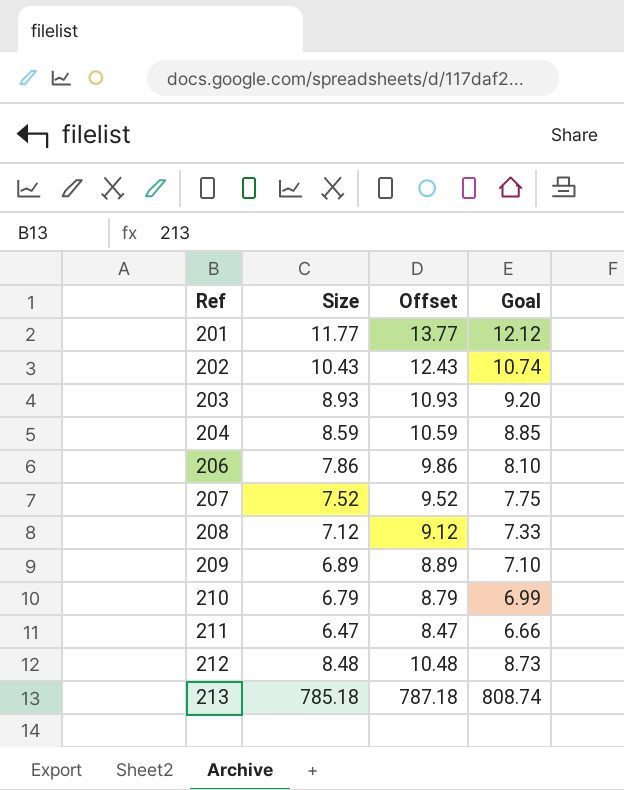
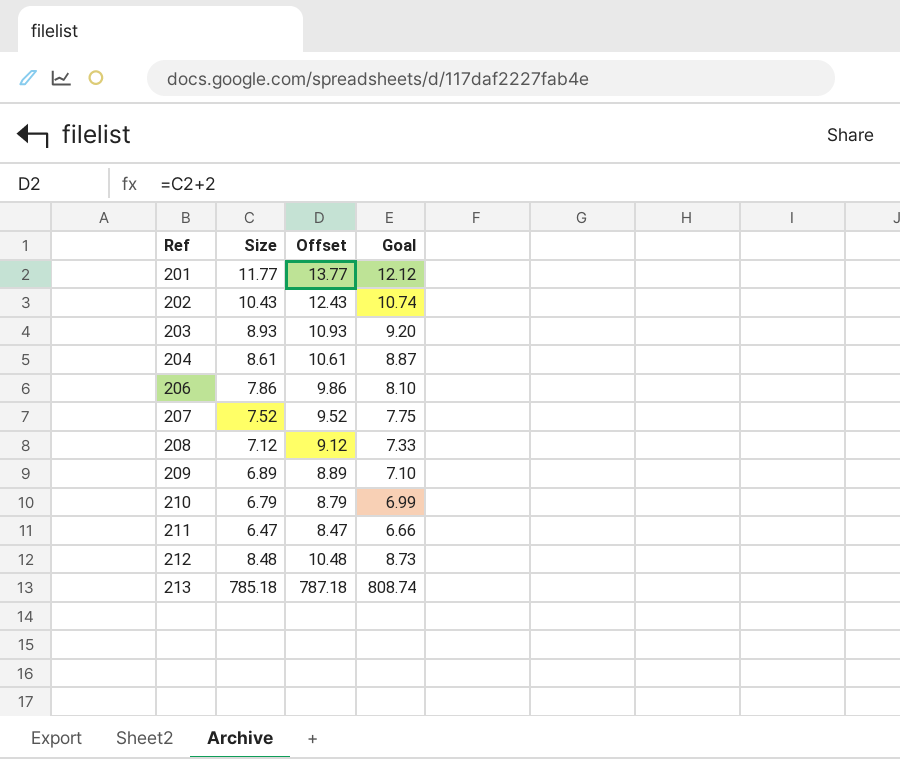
204 | Size: 8.59 -> 8.61
204 | Offset: 10.59 -> 10.61
204 | Goal: 8.85 -> 8.87

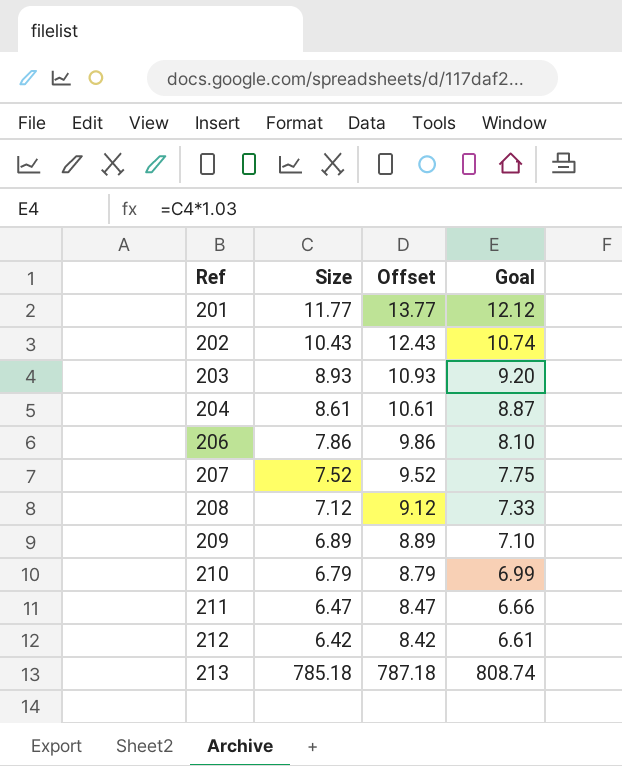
212 | Size: 8.48 -> 6.42
212 | Offset: 10.48 -> 8.42
212 | Goal: 8.73 -> 6.61

